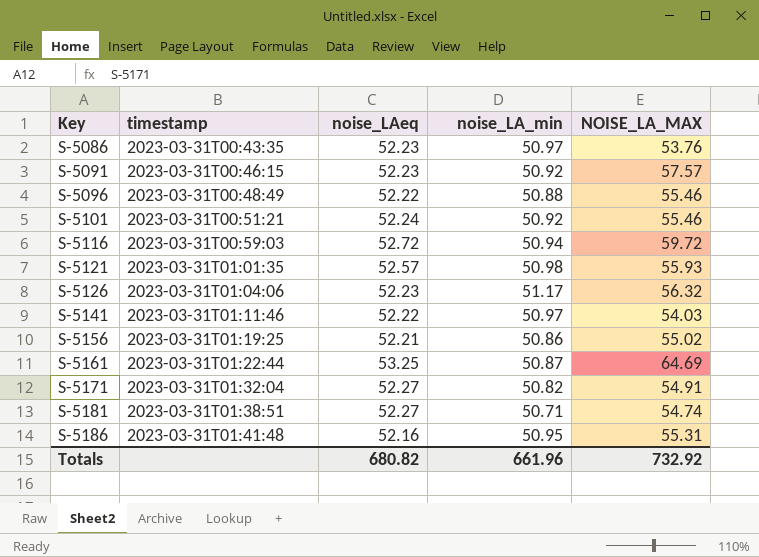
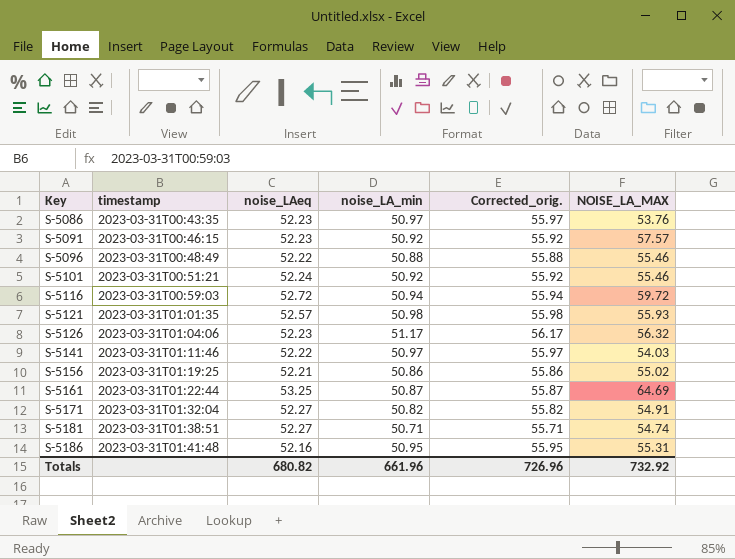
column Corrected_orig. | formula: none -> [noise_LA_min] + 5

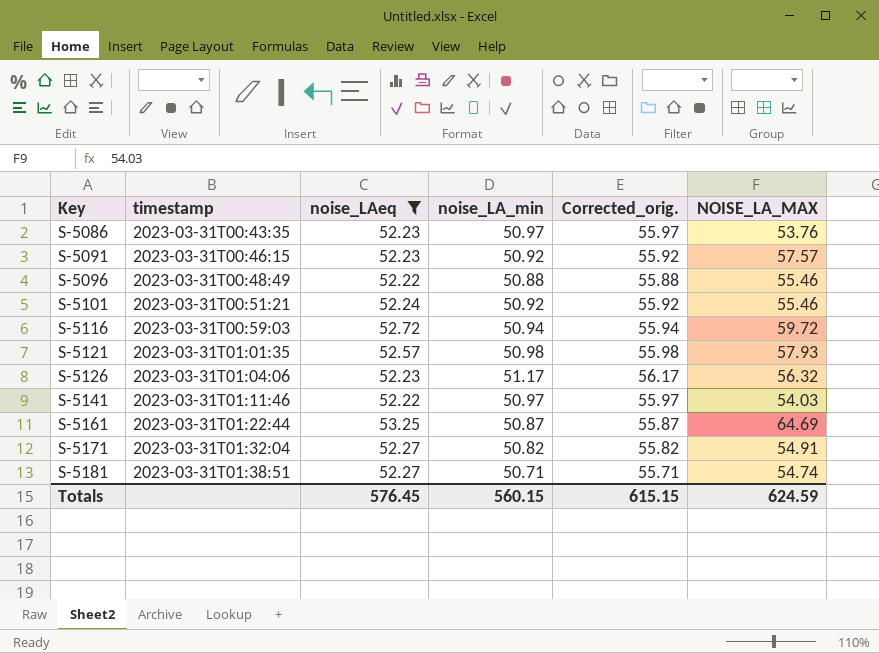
filter: none -> noise_LAeq >= 52.22
S-5121 | NOISE_LA_MAX: 55.93 -> 57.93
Totals | noise_LAeq: 680.82 -> 576.45
Totals | noise_LA_min: 661.96 -> 560.15
Totals | Corrected_orig.: 726.96 -> 615.15
Totals | NOISE_LA_MAX: 732.92 -> 624.59

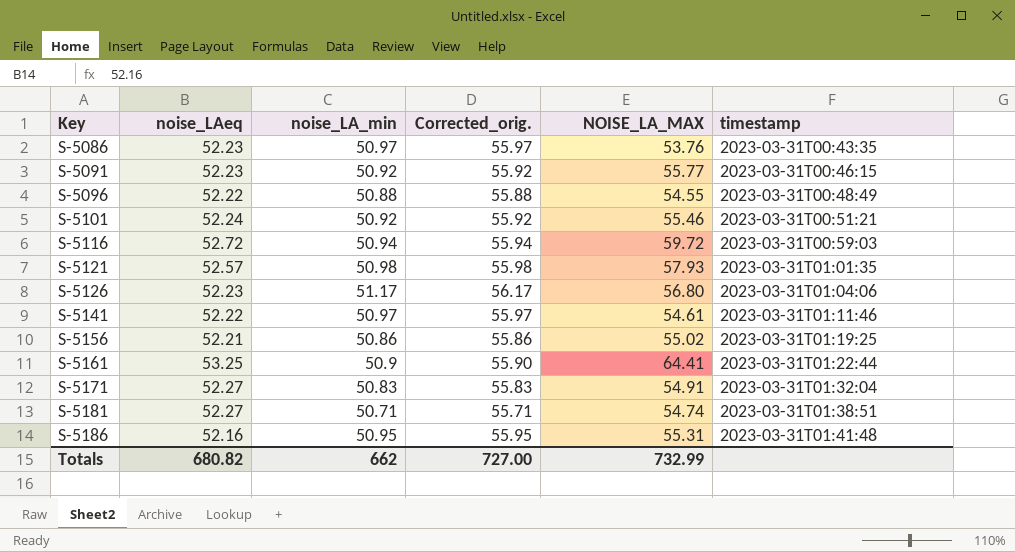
filter: noise_LAeq >= 52.22 -> none
column timestamp | position: 2 -> 6
S-5091 | NOISE_LA_MAX: 57.57 -> 55.77
S-5096 | NOISE_LA_MAX: 55.46 -> 54.55
S-5126 | NOISE_LA_MAX: 56.32 -> 56.80
S-5141 | NOISE_LA_MAX: 54.03 -> 54.61
S-5161 | noise_LA_min: 50.87 -> 50.9
S-5161 | Corrected_orig.: 55.87 -> 55.90
S-5161 | NOISE_LA_MAX: 64.69 -> 64.41
S-5171 | noise_LA_min: 50.82 -> 50.83
S-5171 | Corrected_orig.: 55.82 -> 55.83
Totals | noise_LAeq: 576.45 -> 680.82
Totals | noise_LA_min: 560.15 -> 662
Totals | Corrected_orig.: 615.15 -> 727.00
Totals | NOISE_LA_MAX: 624.59 -> 732.99

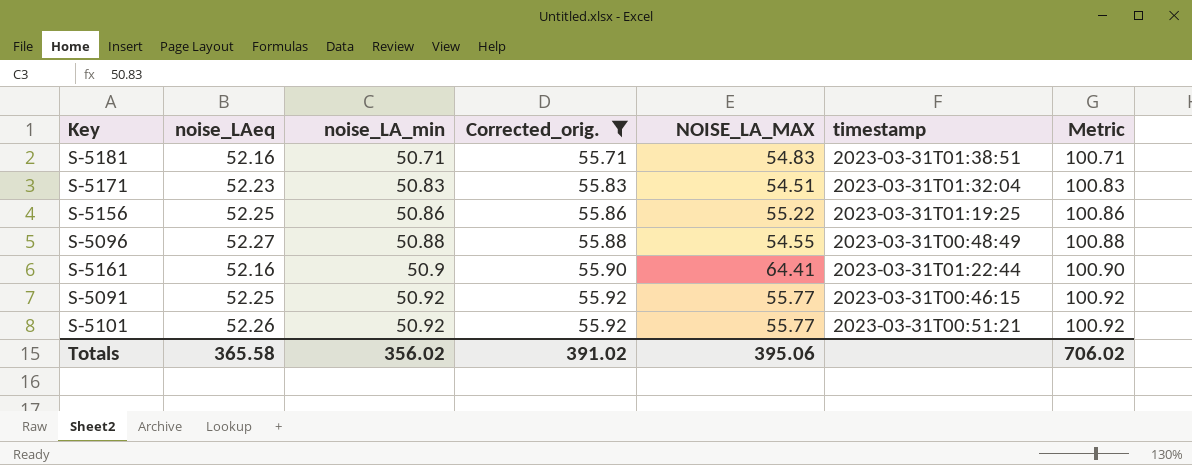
filter: none -> Corrected_orig. <= 55.92
row order: Key ascending -> noise_LA_min ascending
column Metric | formula: none -> [noise_LA_min] + 50
S-5181 | noise_LAeq: 52.27 -> 52.16
S-5181 | NOISE_LA_MAX: 54.74 -> 54.83
S-5171 | noise_LAeq: 52.27 -> 52.23
S-5171 | NOISE_LA_MAX: 54.91 -> 54.51
S-5156 | noise_LAeq: 52.21 -> 52.25
S-5156 | NOISE_LA_MAX: 55.02 -> 55.22
S-5096 | noise_LAeq: 52.22 -> 52.27
S-5161 | noise_LAeq: 53.25 -> 52.16
S-5091 | noise_LAeq: 52.23 -> 52.25
S-5101 | noise_LAeq: 52.24 -> 52.26
S-5101 | NOISE_LA_MAX: 55.46 -> 55.77
Totals | noise_LAeq: 680.82 -> 365.58
Totals | noise_LA_min: 662 -> 356.02
Totals | Corrected_orig.: 727.00 -> 391.02
Totals | NOISE_LA_MAX: 732.99 -> 395.06

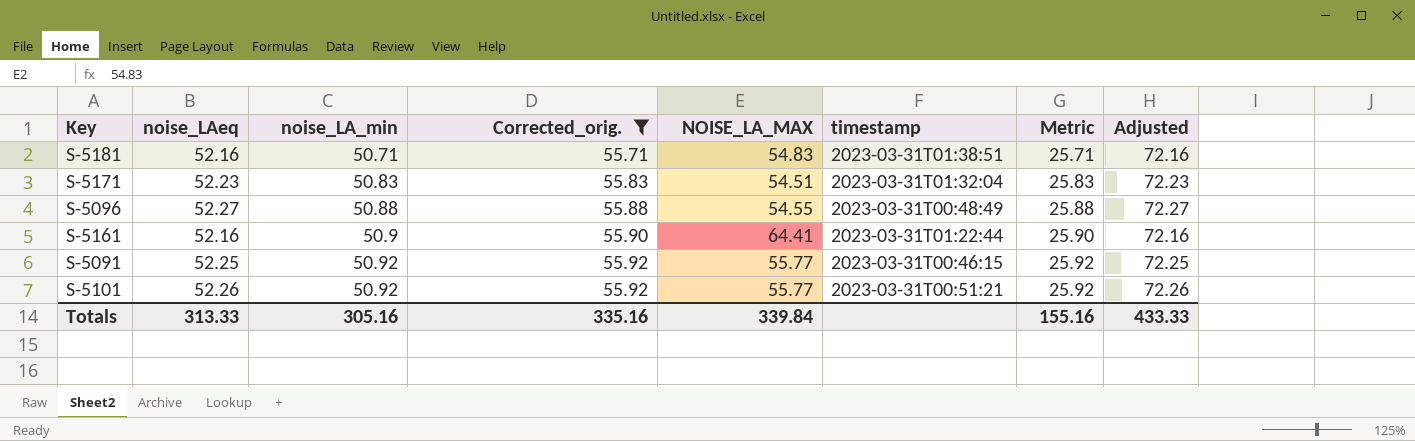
column Metric | formula: [noise_LA_min] + 50 -> [noise_LA_min] - 25
column Adjusted | formula: none -> [noise_LAeq] + 20
row S-5156: 52.25 | 50.86 | 55.86 | 55.22 | 2023-03-31T01:19:25 | 100.86 -> none
Totals | noise_LAeq: 365.58 -> 313.33
Totals | noise_LA_min: 356.02 -> 305.16
Totals | Corrected_orig.: 391.02 -> 335.16
Totals | NOISE_LA_MAX: 395.06 -> 339.84
Totals | Metric: 706.02 -> 155.16

